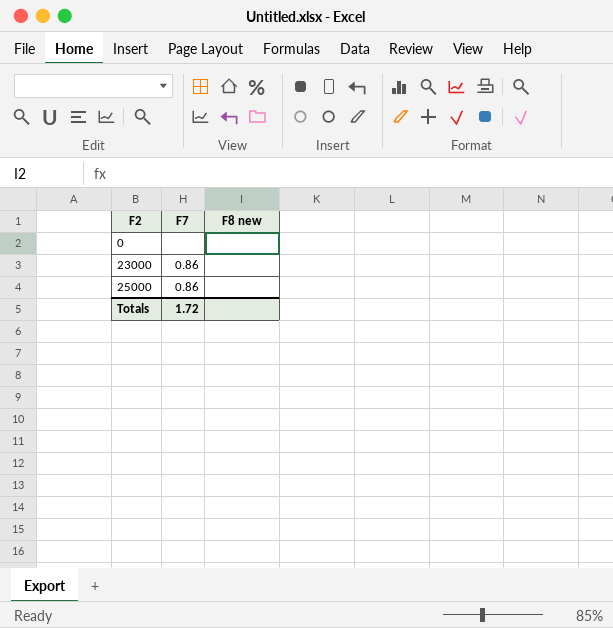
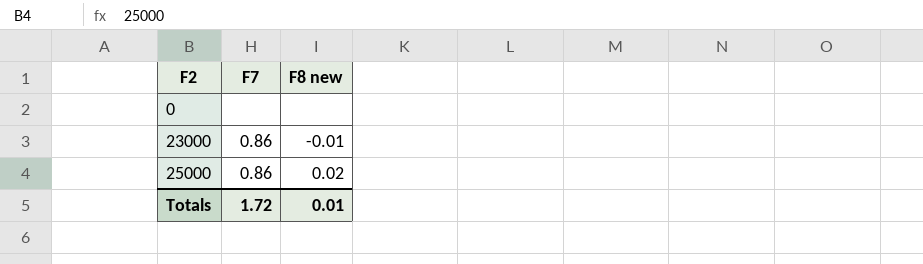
23000 | F8 new: none -> -0.01
25000 | F8 new: none -> 0.02
Totals | F8 new: none -> 0.01

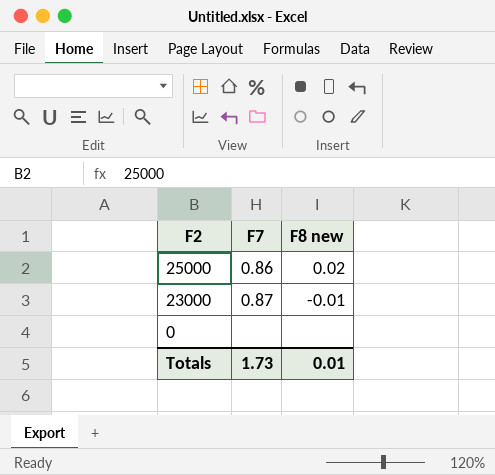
row order: F2 ascending -> F2 descending
23000 | F7: 0.86 -> 0.87
Totals | F7: 1.72 -> 1.73

